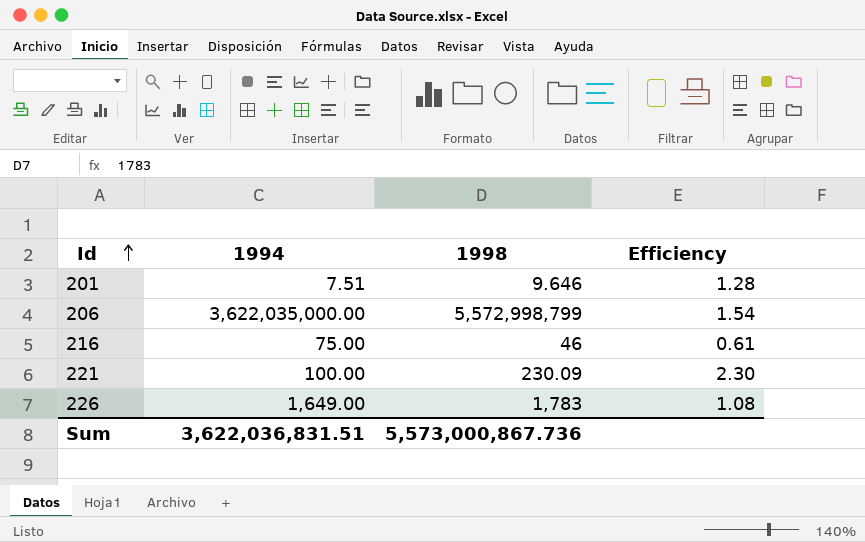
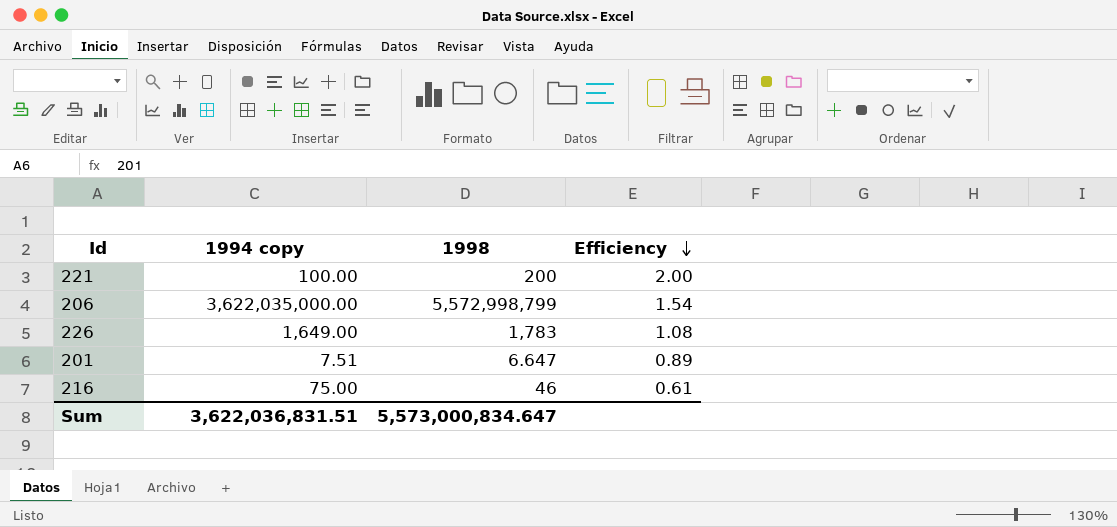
row order: Id ascending -> Efficiency descending
column name: 1994 -> 1994 copy
221 | 1998: 230.09 -> 200
221 | Efficiency: 2.30 -> 2.00
201 | 1998: 9.646 -> 6.647
201 | Efficiency: 1.28 -> 0.89
Sum | 1998: 5,573,000,867.736 -> 5,573,000,834.647

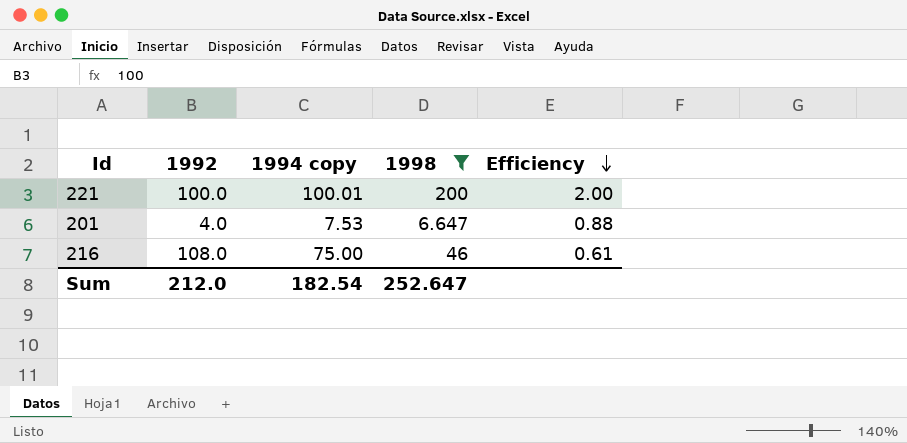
filter: none -> 1998 <= 200
column 1992 | position: none -> 2
221 | 1994 copy: 100.00 -> 100.01
201 | 1994 copy: 7.51 -> 7.53
201 | Efficiency: 0.89 -> 0.88
Sum | 1994 copy: 3,622,036,831.51 -> 182.54
Sum | 1998: 5,573,000,834.647 -> 252.647

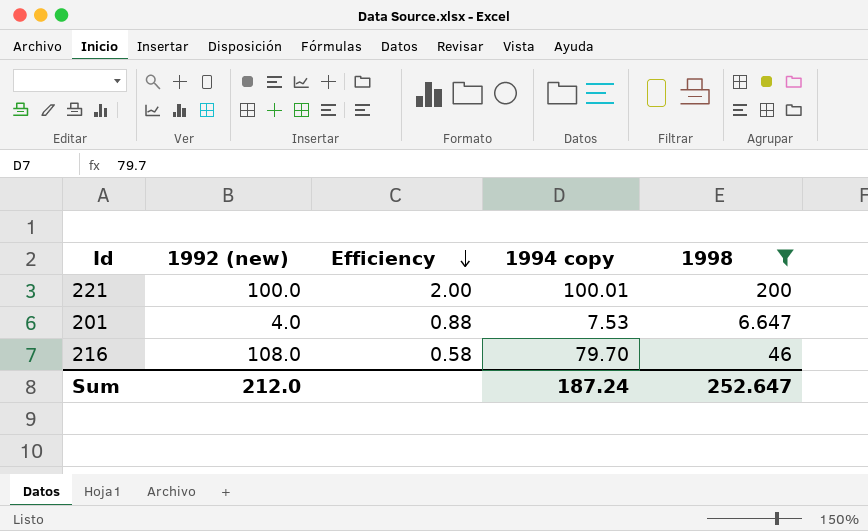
column name: 1992 -> 1992 (new)
column Efficiency | position: 5 -> 3
216 | Efficiency: 0.61 -> 0.58
216 | 1994 copy: 75.00 -> 79.70
Sum | 1994 copy: 182.54 -> 187.24

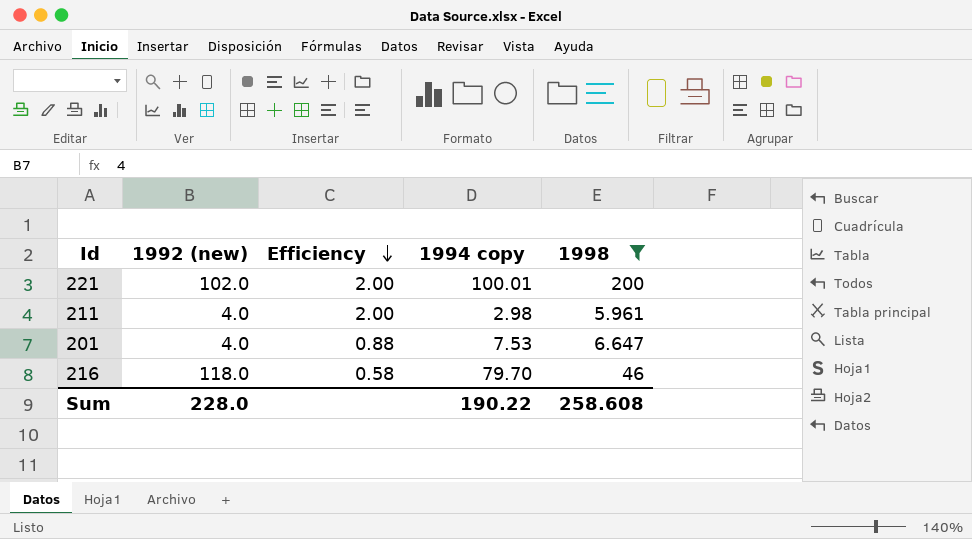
221 | 1992 (new): 100.0 -> 102.0
row 211: none -> 4.0 | 2.00 | 2.98 | 5.961
216 | 1992 (new): 108.0 -> 118.0
Sum | 1992 (new): 212.0 -> 228.0
Sum | 1994 copy: 187.24 -> 190.22
Sum | 1998: 252.647 -> 258.608

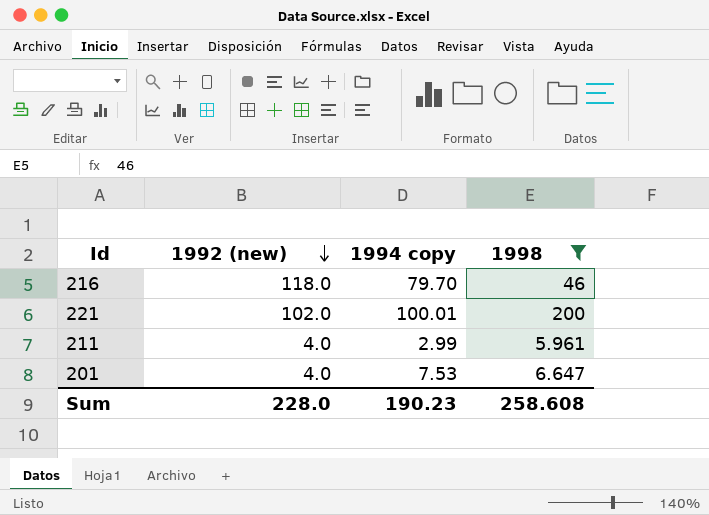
row order: Efficiency descending -> 1992 (new) descending
column Efficiency | formula: [1998] / [1994 copy] -> none
211 | 1994 copy: 2.98 -> 2.99
Sum | 1994 copy: 190.22 -> 190.23

